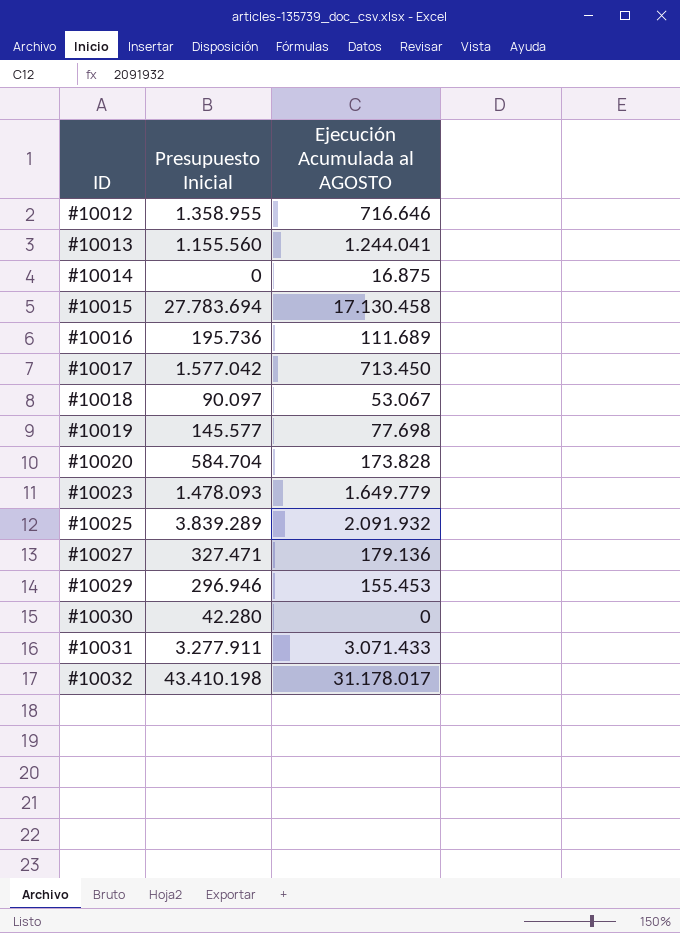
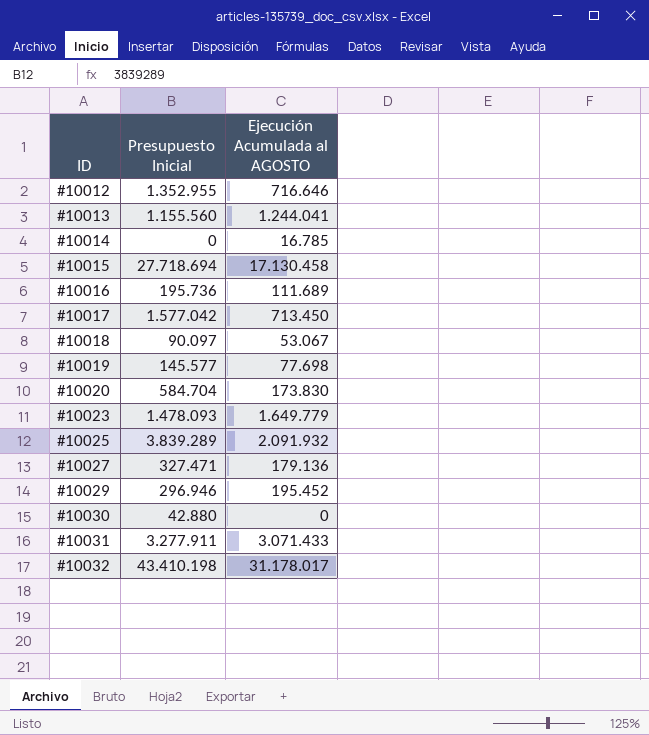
#10012 | Presupuesto Inicial: 1.358.955 -> 1.352.955
#10014 | Ejecución Acumulada al AGOSTO: 16.875 -> 16.785
#10015 | Presupuesto Inicial: 27.783.694 -> 27.718.694
#10020 | Ejecución Acumulada al AGOSTO: 173.828 -> 173.830
#10029 | Ejecución Acumulada al AGOSTO: 155.453 -> 195.452
#10030 | Presupuesto Inicial: 42.280 -> 42.880

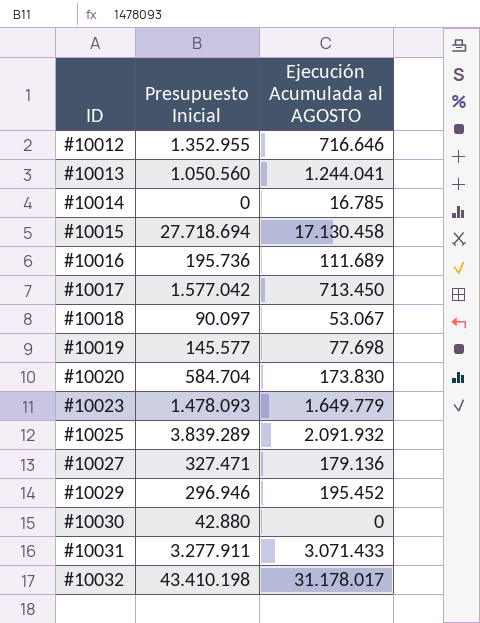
#10013 | Presupuesto Inicial: 1.155.560 -> 1.050.560

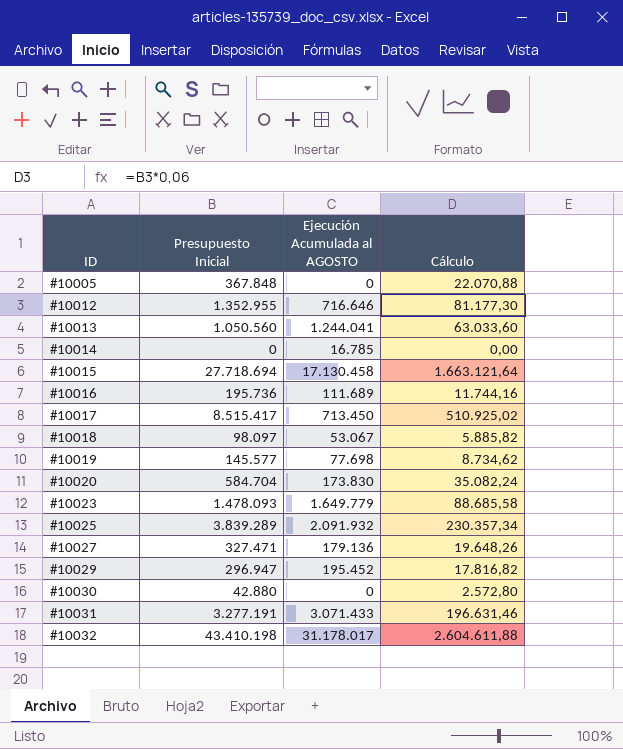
column Cálculo | formula: none -> [Presupuesto Inicial] * 0,06
row #10005: none -> 367.848 | 0 | 22.070,88
#10017 | Presupuesto Inicial: 1.577.042 -> 8.515.417
#10018 | Presupuesto Inicial: 90.097 -> 98.097
#10029 | Presupuesto Inicial: 296.946 -> 296.947
#10031 | Presupuesto Inicial: 3.277.911 -> 3.277.191

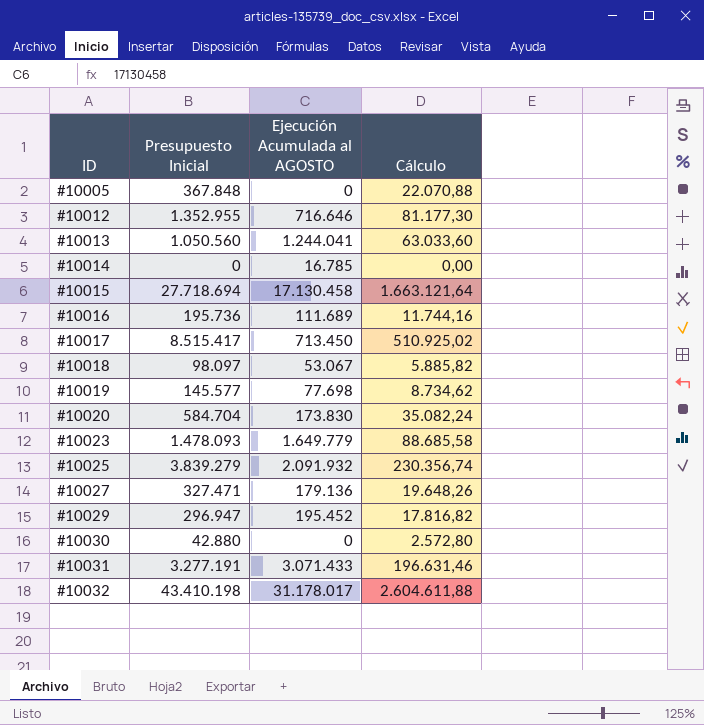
#10025 | Presupuesto Inicial: 3.839.289 -> 3.839.279
#10025 | Cálculo: 230.357,34 -> 230.356,74

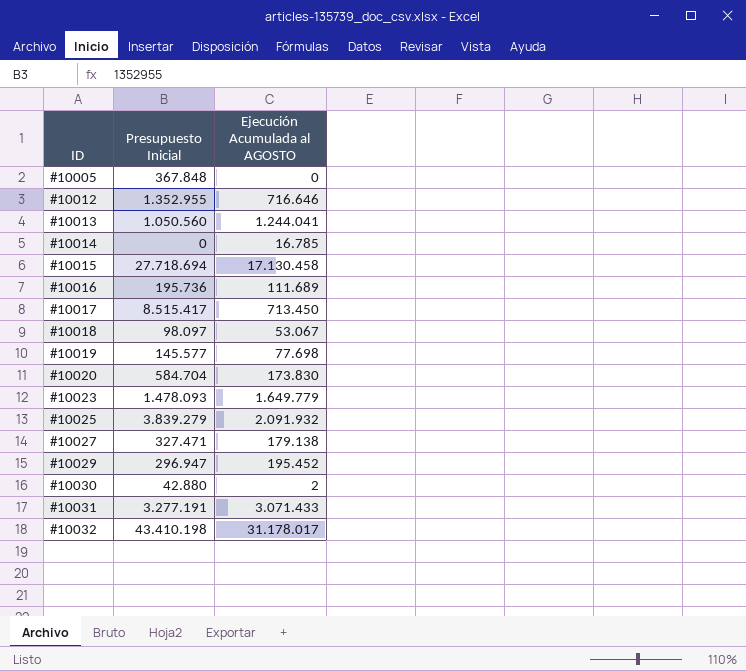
column Cálculo | formula: [Presupuesto Inicial] * 0,06 -> none
#10027 | Ejecución Acumulada al AGOSTO: 179.136 -> 179.138
#10030 | Ejecución Acumulada al AGOSTO: 0 -> 2

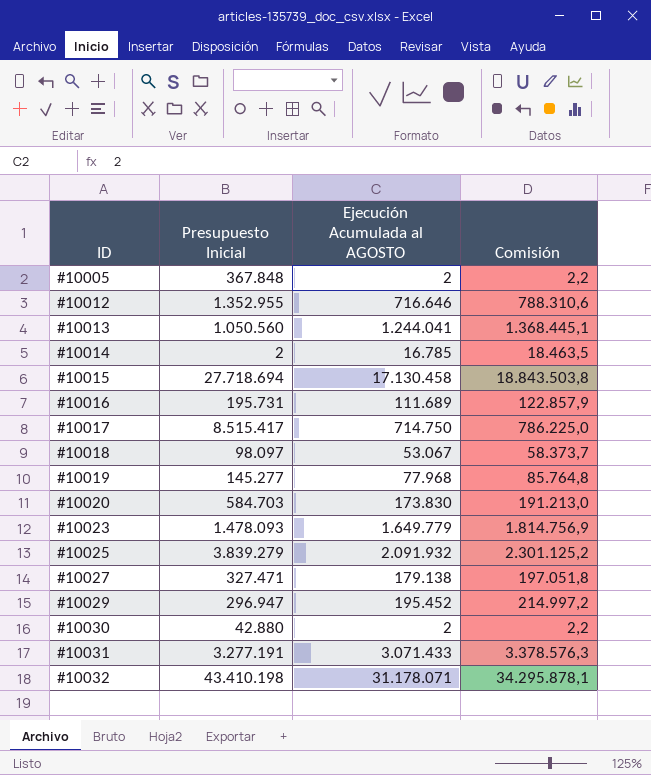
column Comisión | formula: none -> [Ejecución Acumulada al AGOSTO] * 1,1
#10005 | Ejecución Acumulada al AGOSTO: 0 -> 2
#10014 | Presupuesto Inicial: 0 -> 2
#10016 | Presupuesto Inicial: 195.736 -> 195.731
#10017 | Ejecución Acumulada al AGOSTO: 713.450 -> 714.750
#10019 | Presupuesto Inicial: 145.577 -> 145.277
#10019 | Ejecución Acumulada al AGOSTO: 77.698 -> 77.968
#10020 | Presupuesto Inicial: 584.704 -> 584.703
#10032 | Ejecución Acumulada al AGOSTO: 31.178.017 -> 31.178.071

